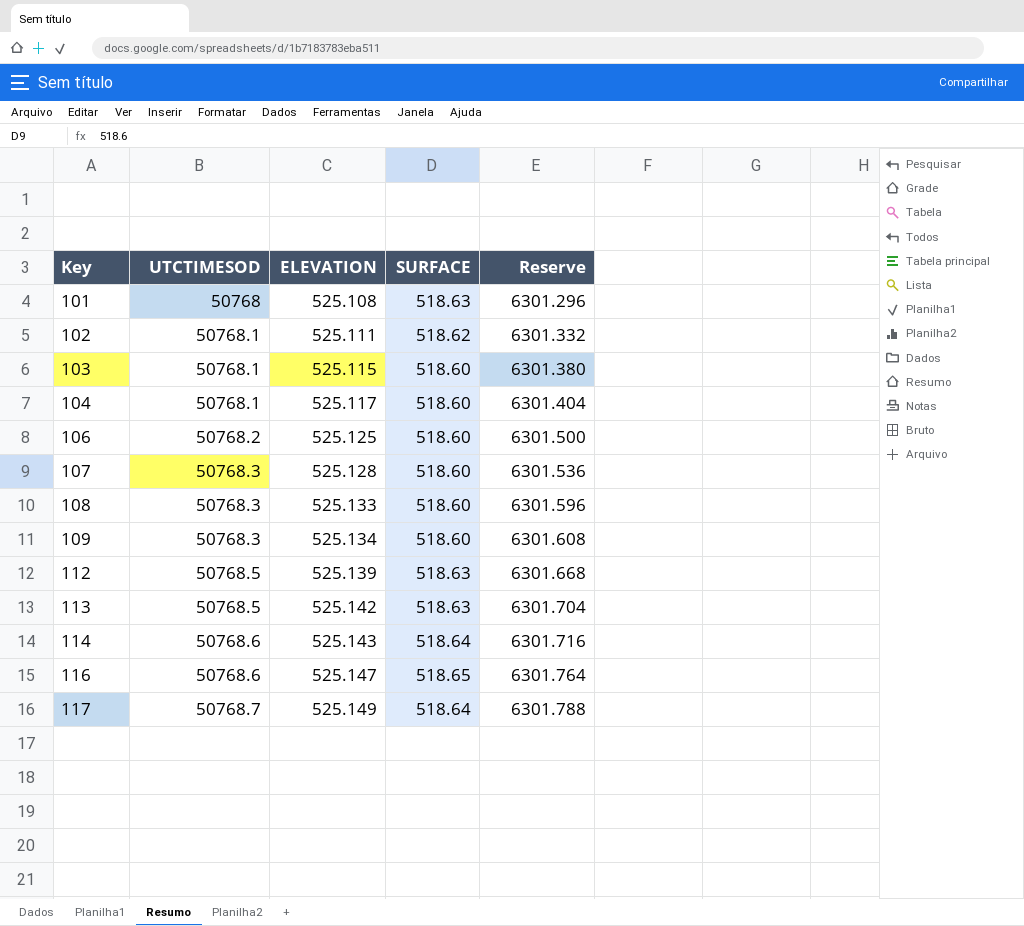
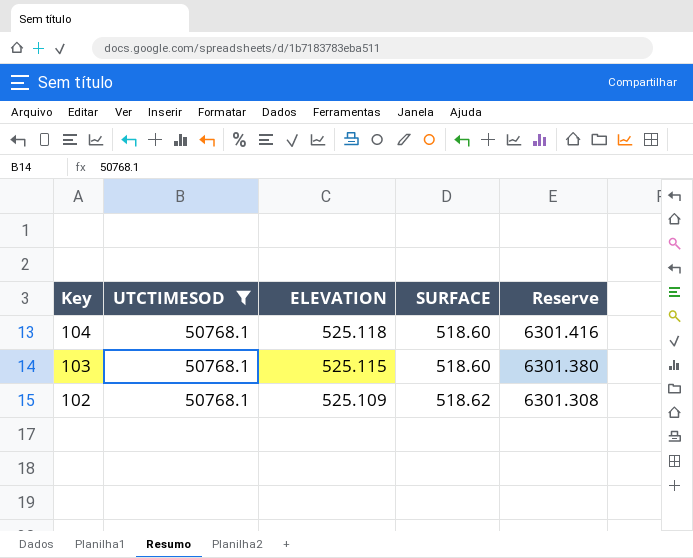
filter: none -> UTCTIMESOD = 50768.1
row order: Key ascending -> Key descending
104 | ELEVATION: 525.117 -> 525.118
104 | Reserve: 6301.404 -> 6301.416
102 | ELEVATION: 525.111 -> 525.109
102 | Reserve: 6301.332 -> 6301.308

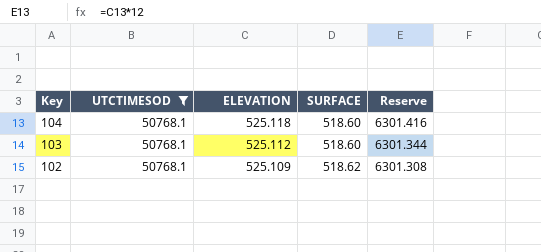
103 | ELEVATION: 525.115 -> 525.112
103 | Reserve: 6301.380 -> 6301.344

